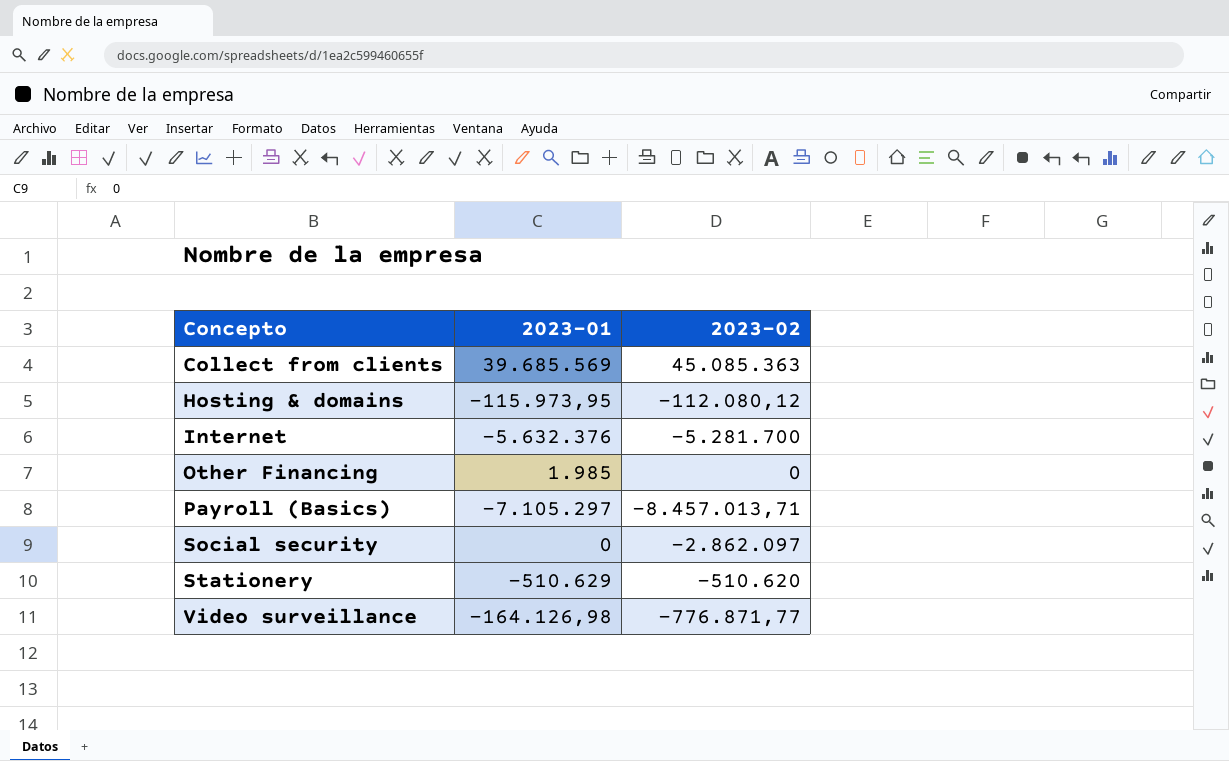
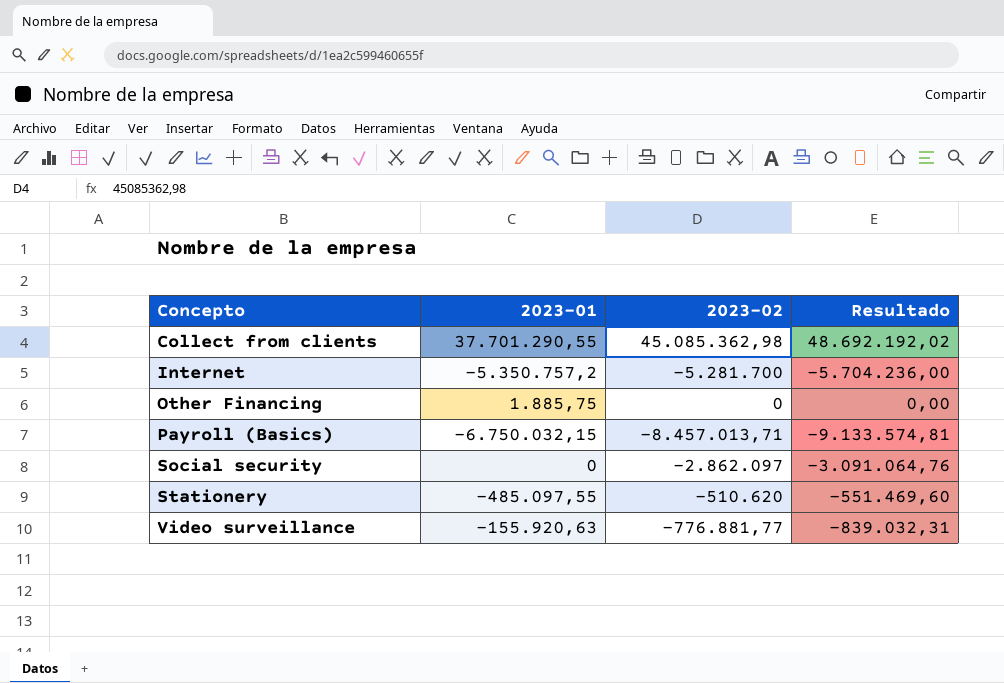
column Resultado | formula: none -> [2023-02] * 1,08
row Hosting & domains: -115.973,95 | -112.080,12 -> none
Collect from clients | 2023-01: 39.685.569 -> 37.701.290,55
Collect from clients | 2023-02: 45.085.363 -> 45.085.362,98
Internet | 2023-01: -5.632.376 -> -5.350.757,2
Other Financing | 2023-01: 1.985 -> 1.885,75
Payroll (Basics) | 2023-01: -7.105.297 -> -6.750.032,15
Stationery | 2023-01: -510.629 -> -485.097,55
Video surveillance | 2023-01: -164.126,98 -> -155.920,63
Video surveillance | 2023-02: -776.871,77 -> -776.881,77

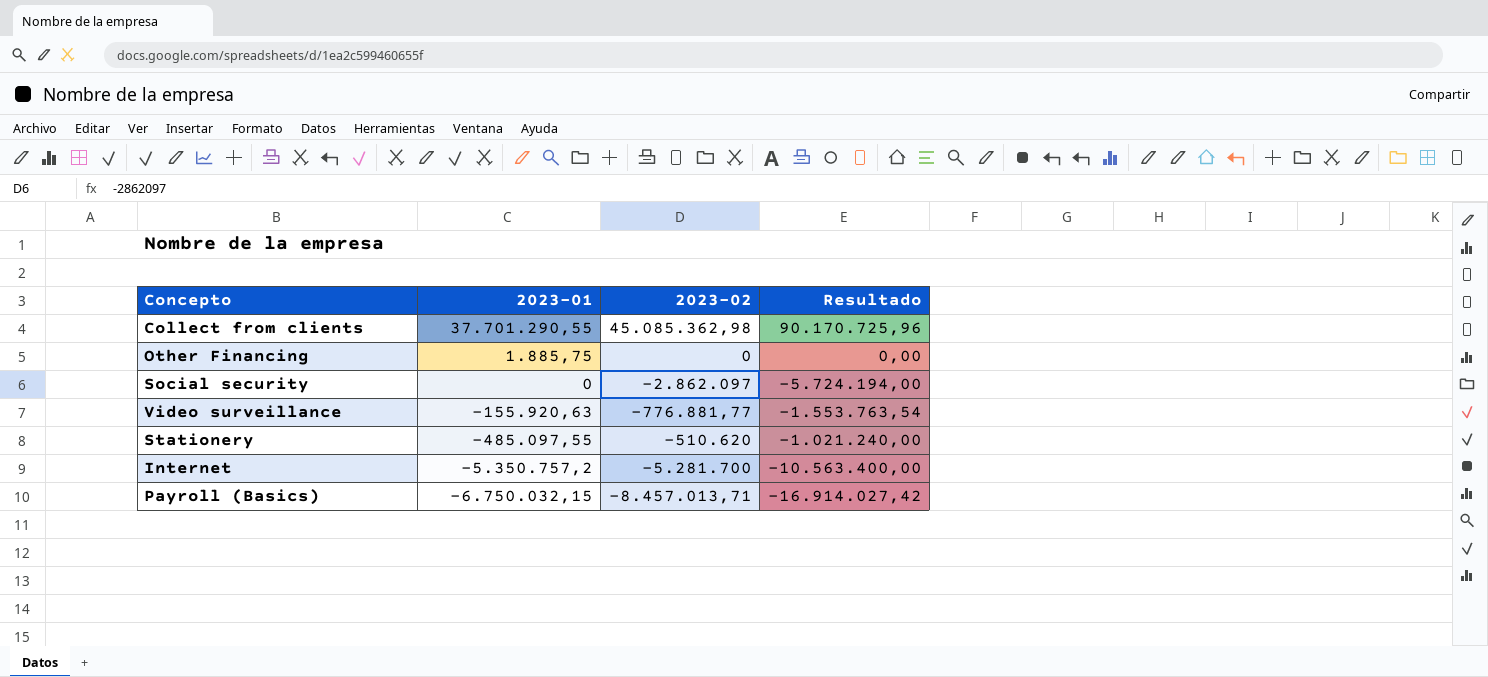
row order: Concepto ascending -> 2023-01 descending
column Resultado | formula: [2023-02] * 1,08 -> [2023-02] * 2

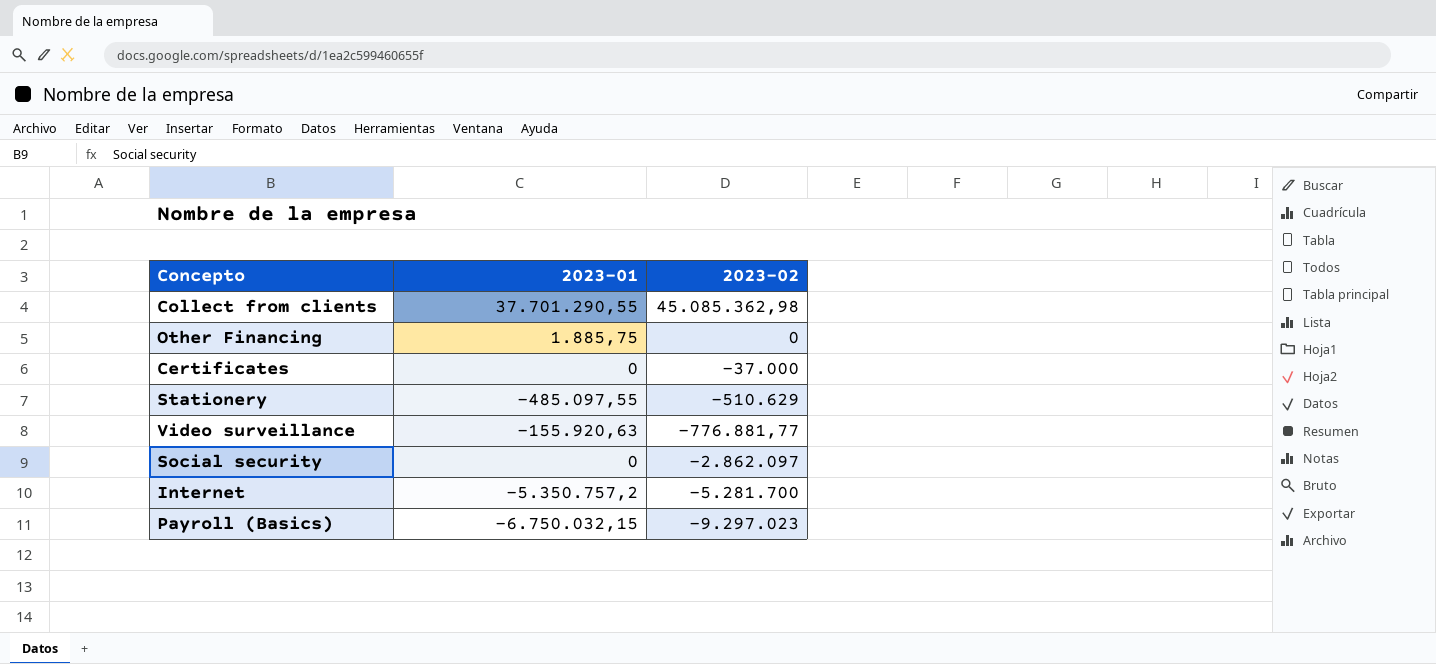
row order: 2023-01 descending -> 2023-02 descending
column Resultado | formula: [2023-02] * 2 -> none
row Certificates: none -> 0 | -37.000
Stationery | 2023-02: -510.620 -> -510.629
Payroll (Basics) | 2023-02: -8.457.013,71 -> -9.297.023

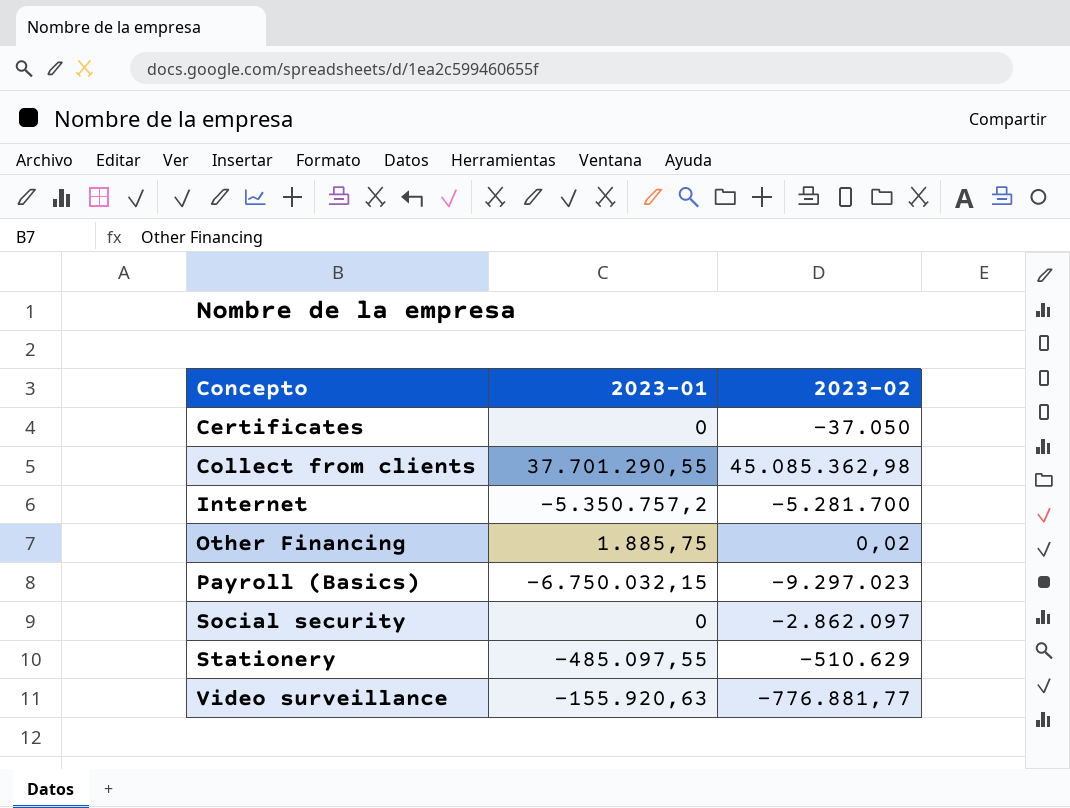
row order: 2023-02 descending -> Concepto ascending
Certificates | 2023-02: -37.000 -> -37.050
Other Financing | 2023-02: 0 -> 0,02

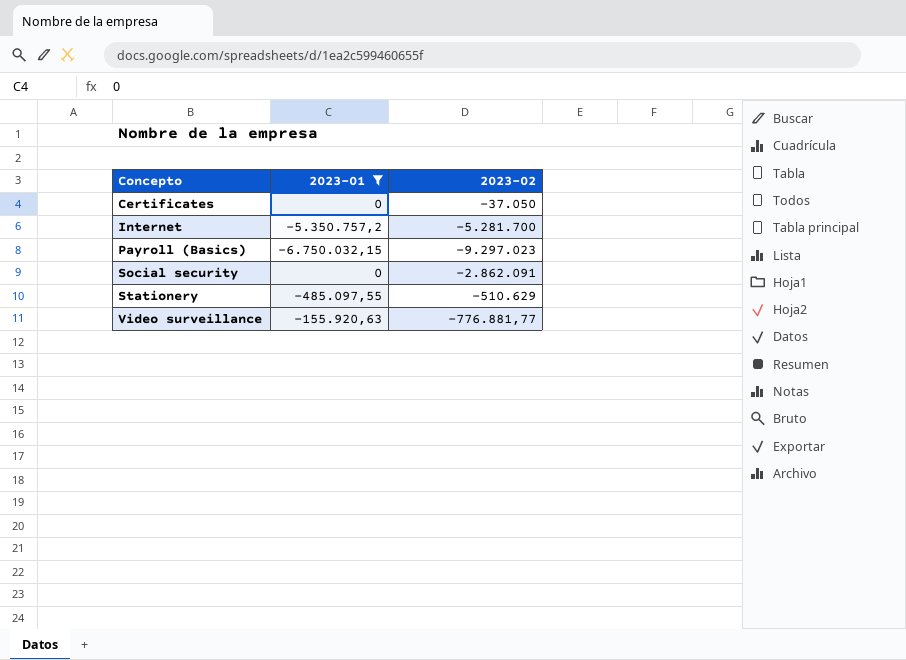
filter: none -> 2023-01 <= 0
Social security | 2023-02: -2.862.097 -> -2.862.091

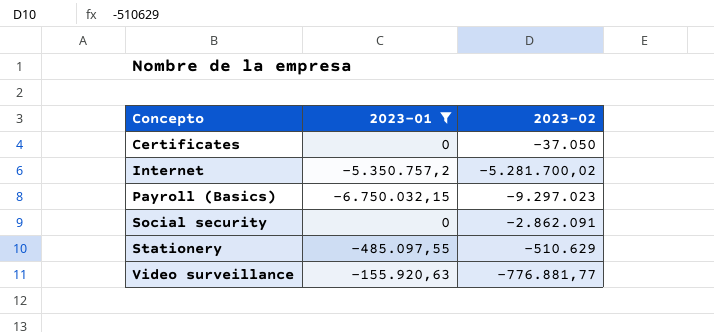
Internet | 2023-02: -5.281.700 -> -5.281.700,02

